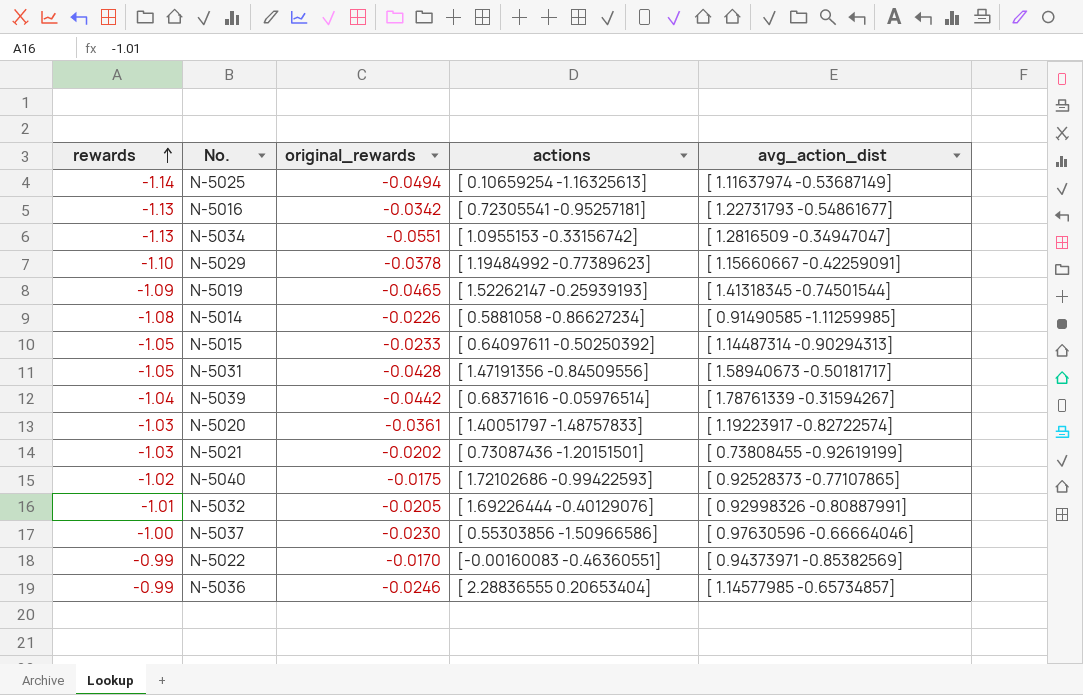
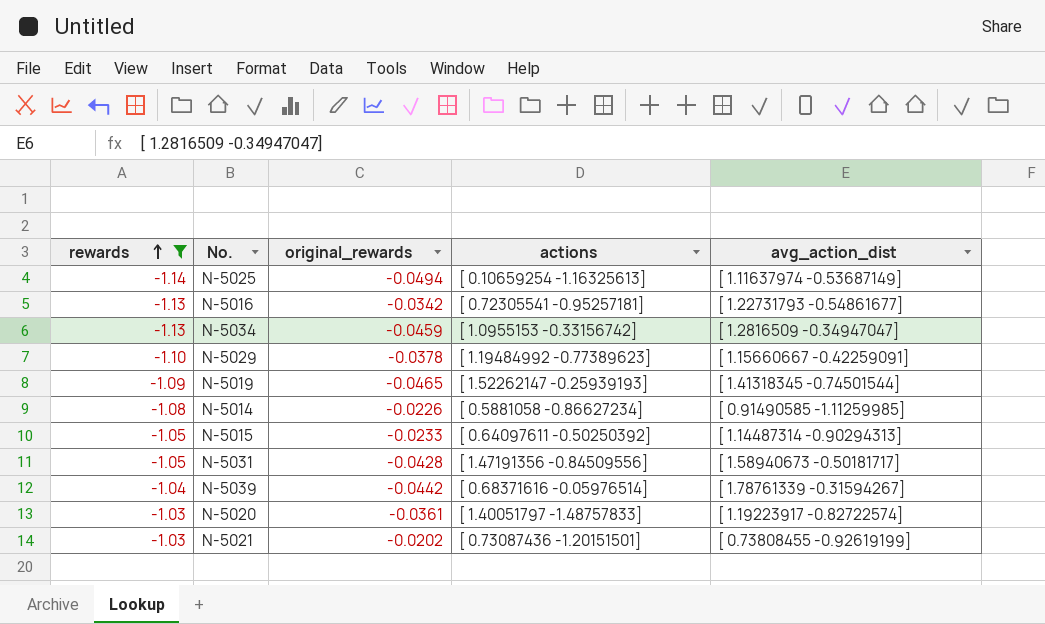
filter: none -> rewards <= -1.03
N-5034 | original_rewards: -0.0551 -> -0.0459

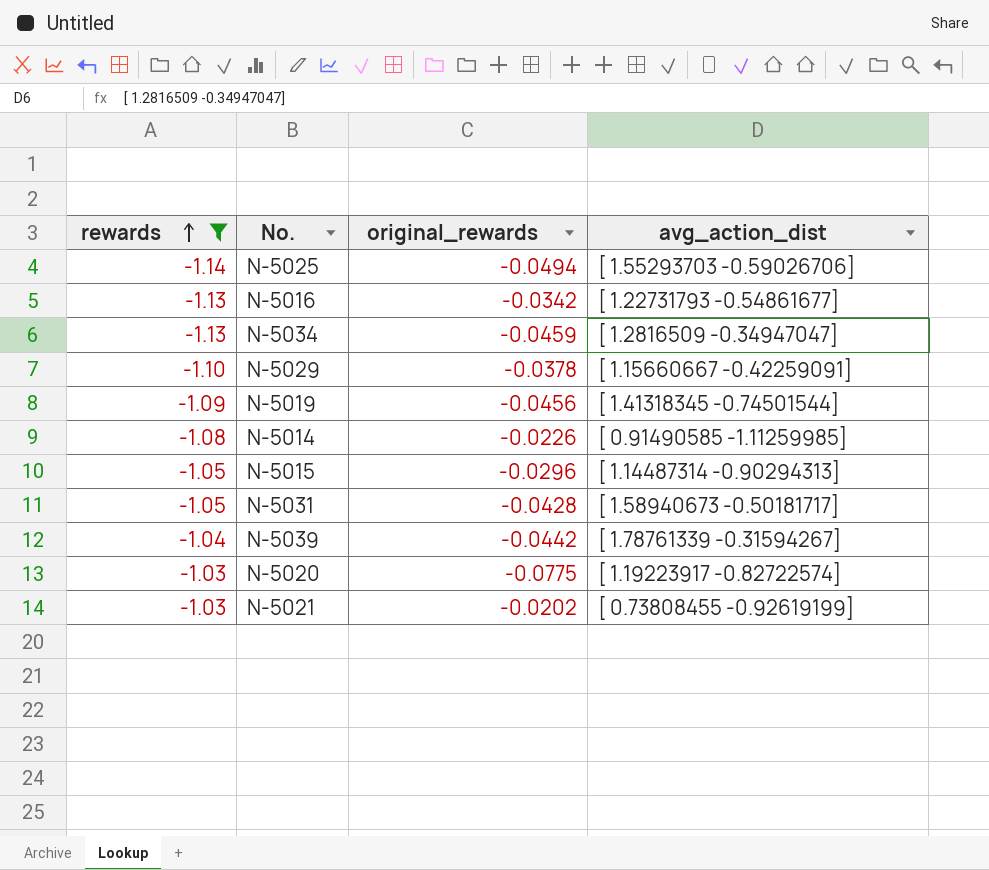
column actions | position: 4 -> none
N-5025 | avg_action_dist: [ 1.11637974 -0.53687149] -> [ 1.55293703 -0.59026706]
N-5019 | original_rewards: -0.0465 -> -0.0456
N-5015 | original_rewards: -0.0233 -> -0.0296
N-5020 | original_rewards: -0.0361 -> -0.0775

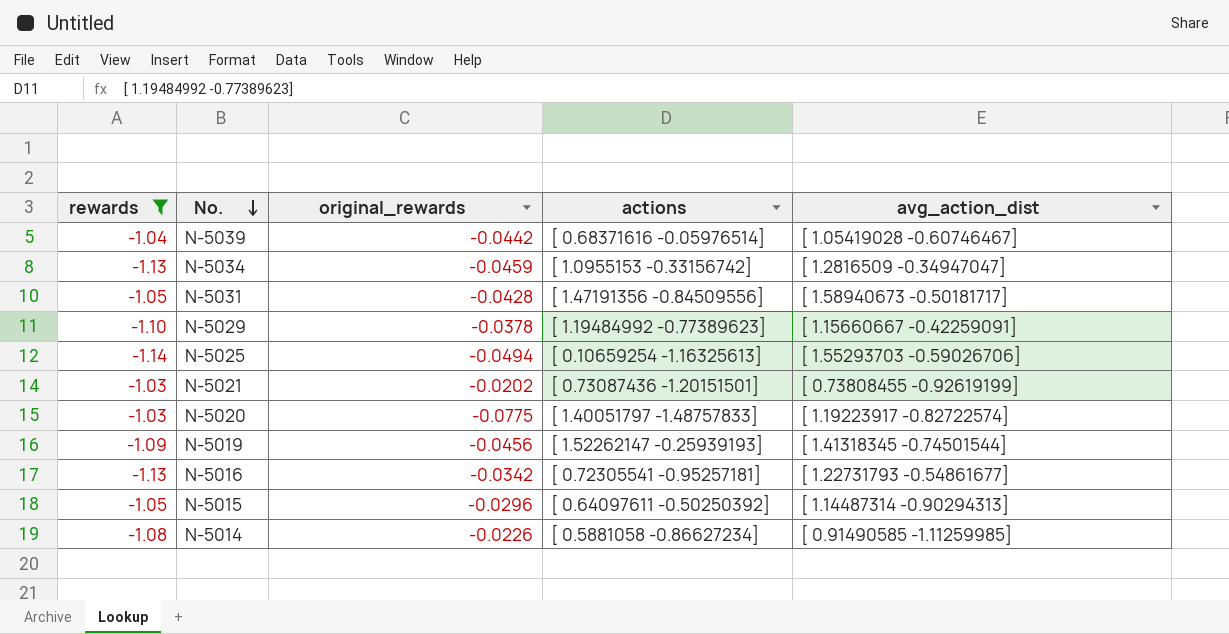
row order: rewards ascending -> No. descending
column actions | position: none -> 4
N-5039 | avg_action_dist: [ 1.78761339 -0.31594267] -> [ 1.05419028 -0.60746467]

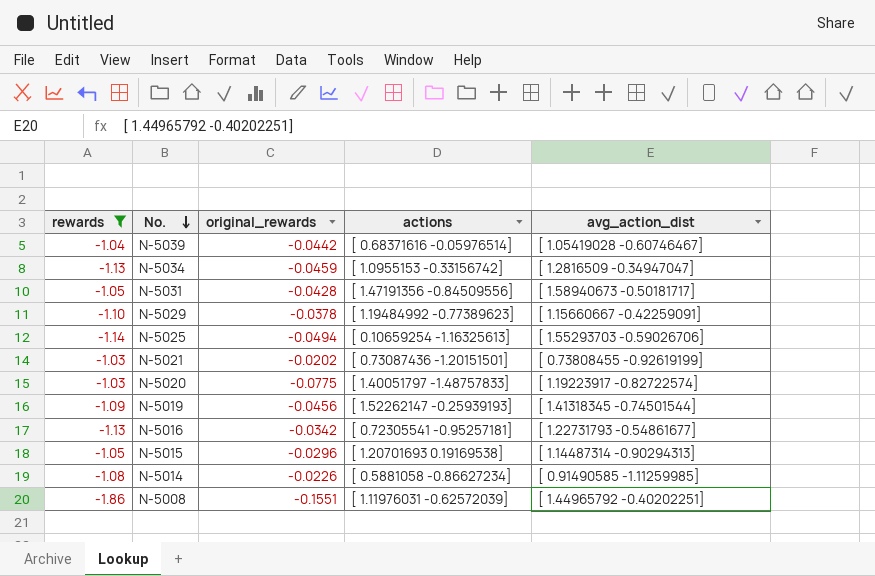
N-5015 | actions: [ 0.64097611 -0.50250392] -> [ 1.20701693 0.19169538]
row N-5008: none -> -1.86 | -0.1551 | [ 1.11976031 -0.62572039] | [ 1.44965792 -0.40202251]

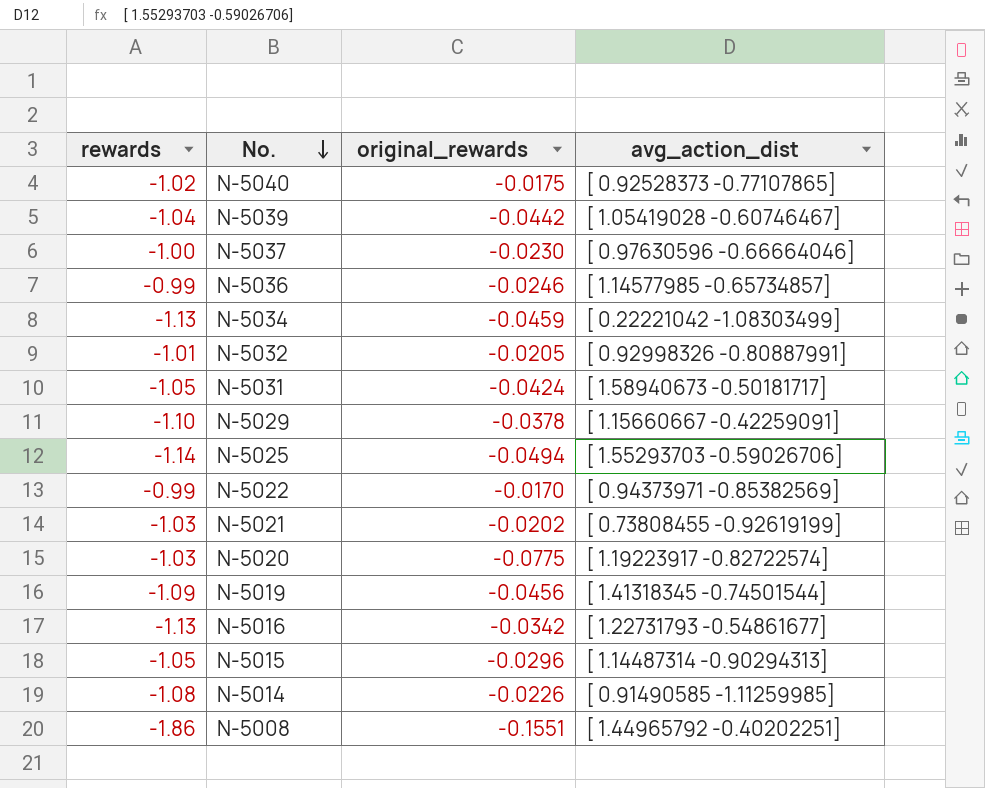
filter: rewards <= -1.03 -> none
column actions | position: 4 -> none
N-5034 | avg_action_dist: [ 1.2816509 -0.34947047] -> [ 0.22221042 -1.08303499]
N-5031 | original_rewards: -0.0428 -> -0.0424

